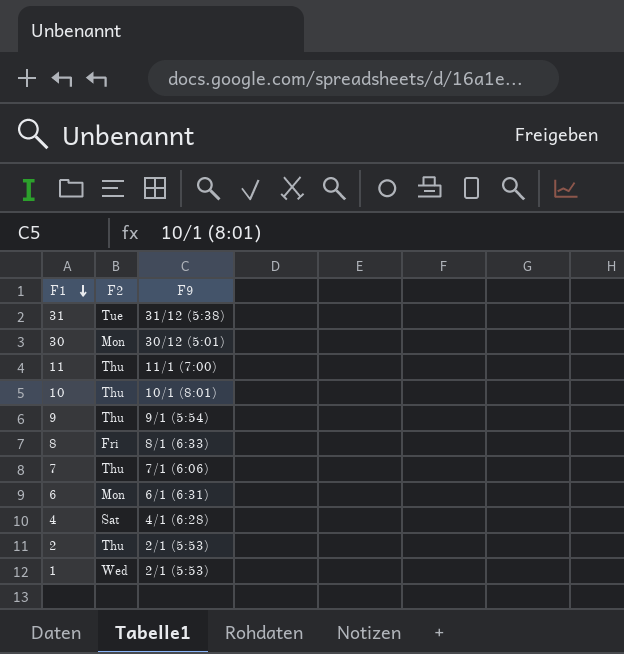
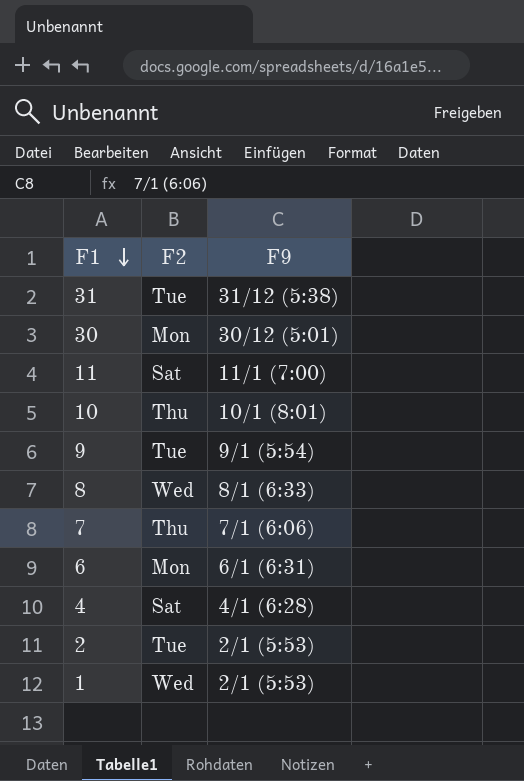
11 | F2: Thu -> Sat
9 | F2: Thu -> Tue
8 | F2: Fri -> Wed
2 | F2: Thu -> Tue

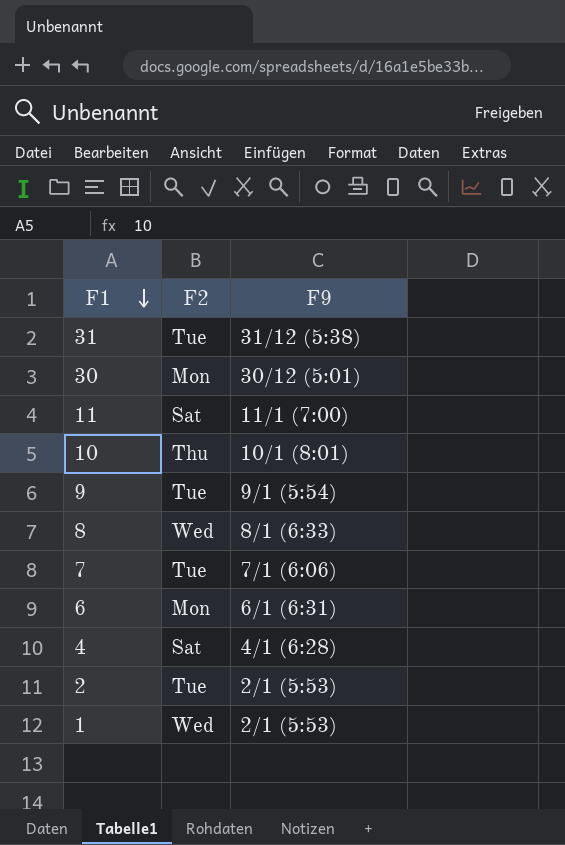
7 | F2: Thu -> Tue

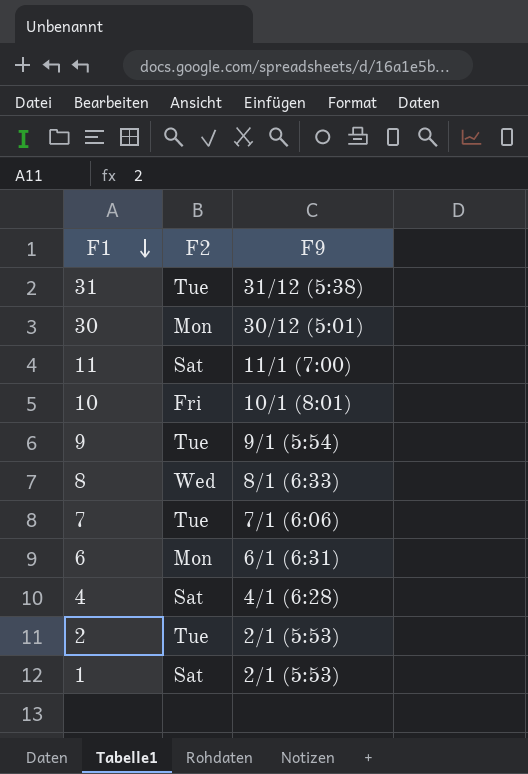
10 | F2: Thu -> Fri
1 | F2: Wed -> Sat

